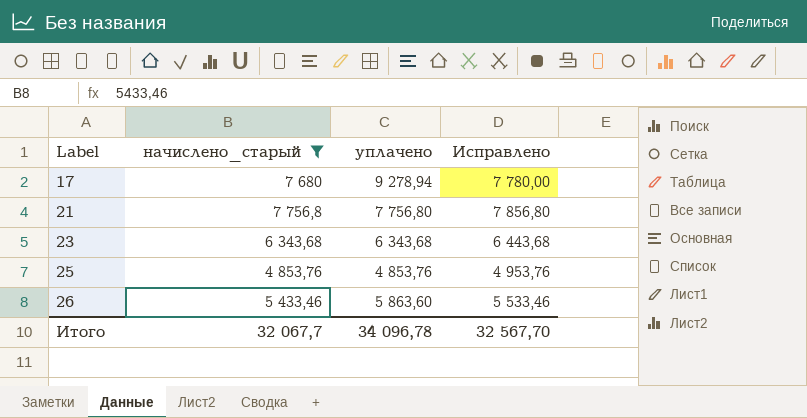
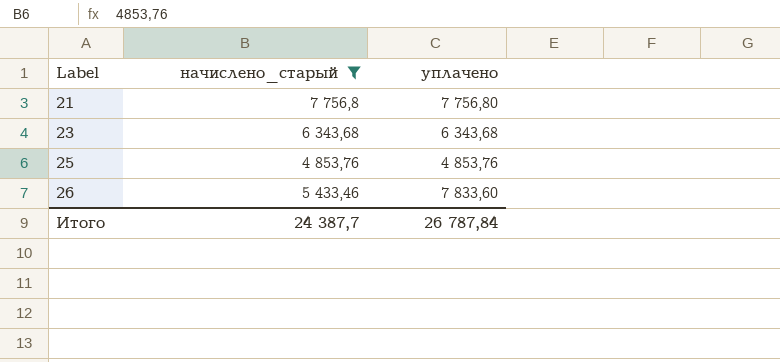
column Исправлено | formula: [начислено_старый] + 100 -> none
row 17: 7 680 | 9 278,94 | 7 780,00 -> none
26 | уплачено: 5 863,60 -> 7 833,60
Итого | начислено_старый: 32 067,7 -> 24 387,7
Итого | уплачено: 34 096,78 -> 26 787,84

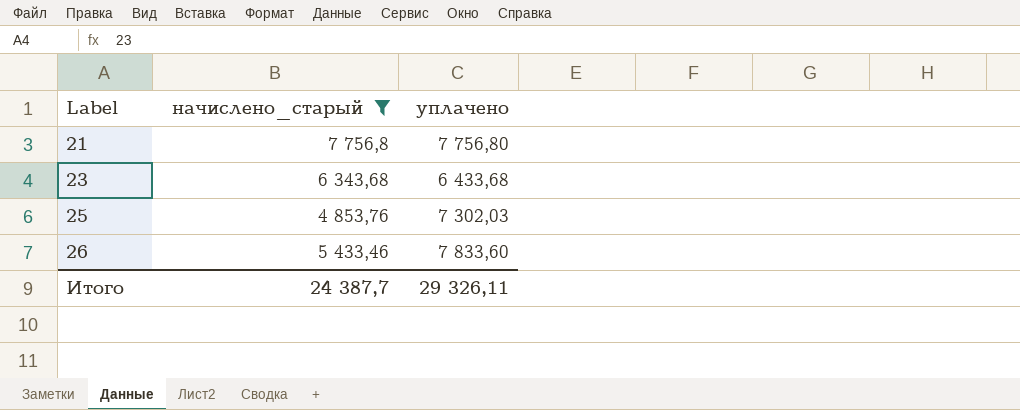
23 | уплачено: 6 343,68 -> 6 433,68
25 | уплачено: 4 853,76 -> 7 302,03
Итого | уплачено: 26 787,84 -> 29 326,11

